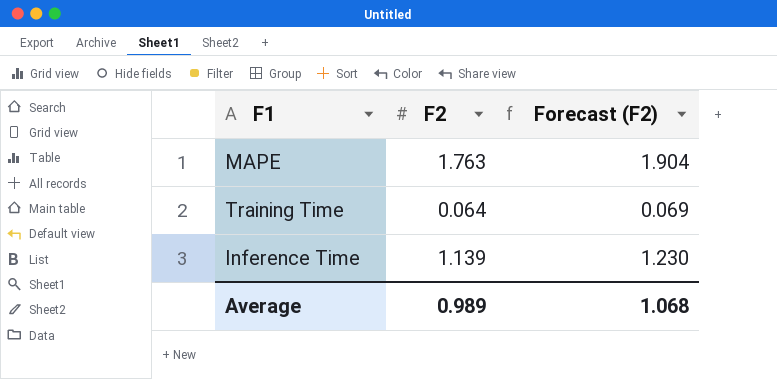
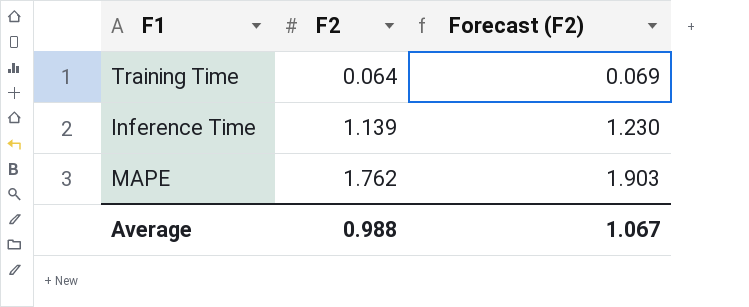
row order: none -> F2 ascending
MAPE | F2: 1.763 -> 1.762
MAPE | Forecast (F2): 1.904 -> 1.903
Average | F2: 0.989 -> 0.988
Average | Forecast (F2): 1.068 -> 1.067

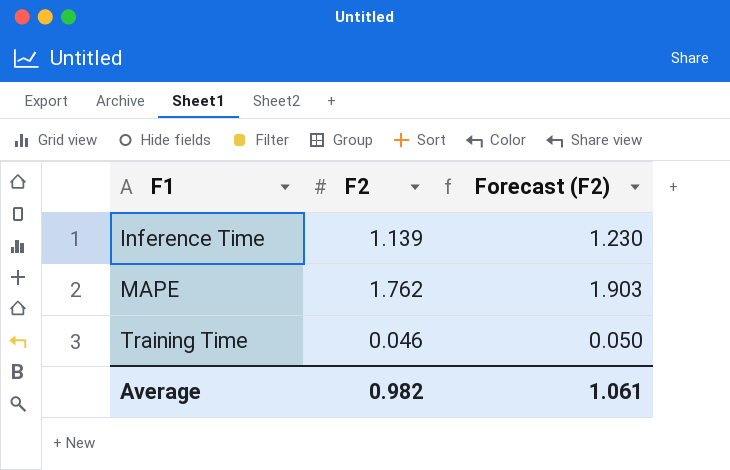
row order: F2 ascending -> F1 ascending
Training Time | F2: 0.064 -> 0.046
Training Time | Forecast (F2): 0.069 -> 0.050
Average | F2: 0.988 -> 0.982
Average | Forecast (F2): 1.067 -> 1.061

